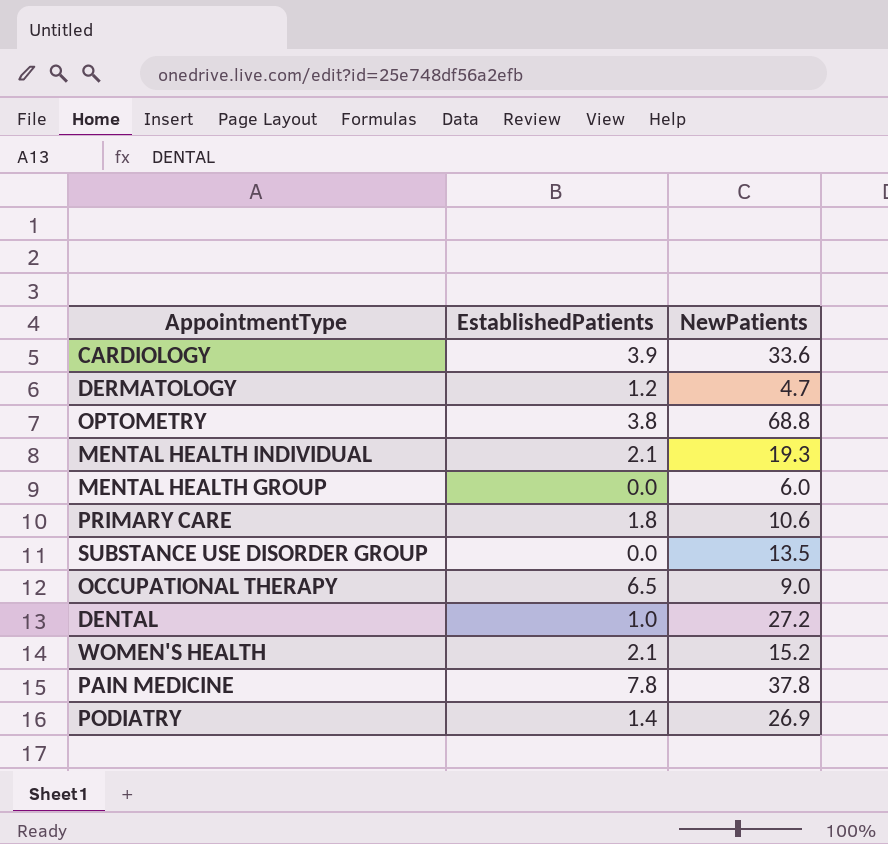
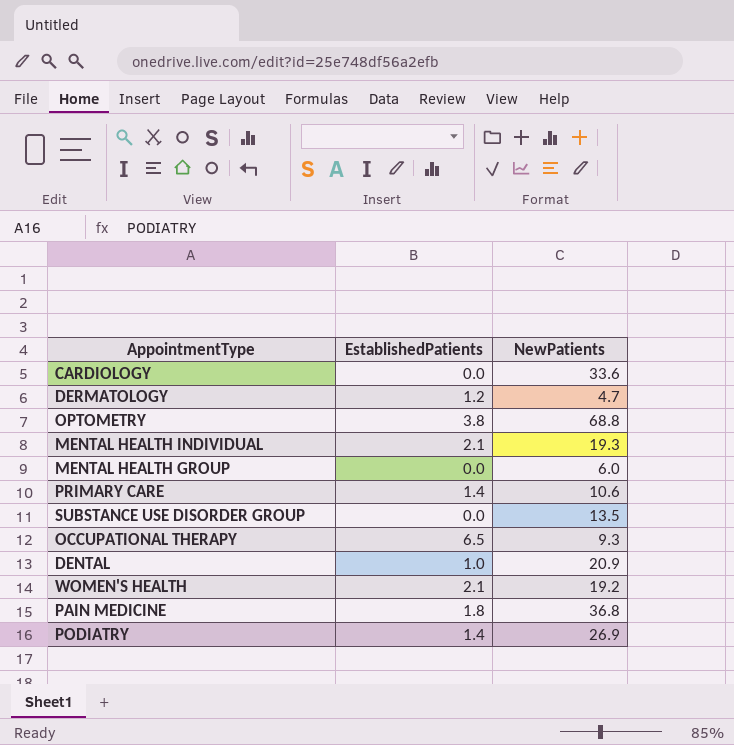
CARDIOLOGY | EstablishedPatients: 3.9 -> 0.0
PRIMARY CARE | EstablishedPatients: 1.8 -> 1.4
OCCUPATIONAL THERAPY | NewPatients: 9.0 -> 9.3
DENTAL | NewPatients: 27.2 -> 20.9
WOMEN'S HEALTH | NewPatients: 15.2 -> 19.2
PAIN MEDICINE | EstablishedPatients: 7.8 -> 1.8
PAIN MEDICINE | NewPatients: 37.8 -> 36.8

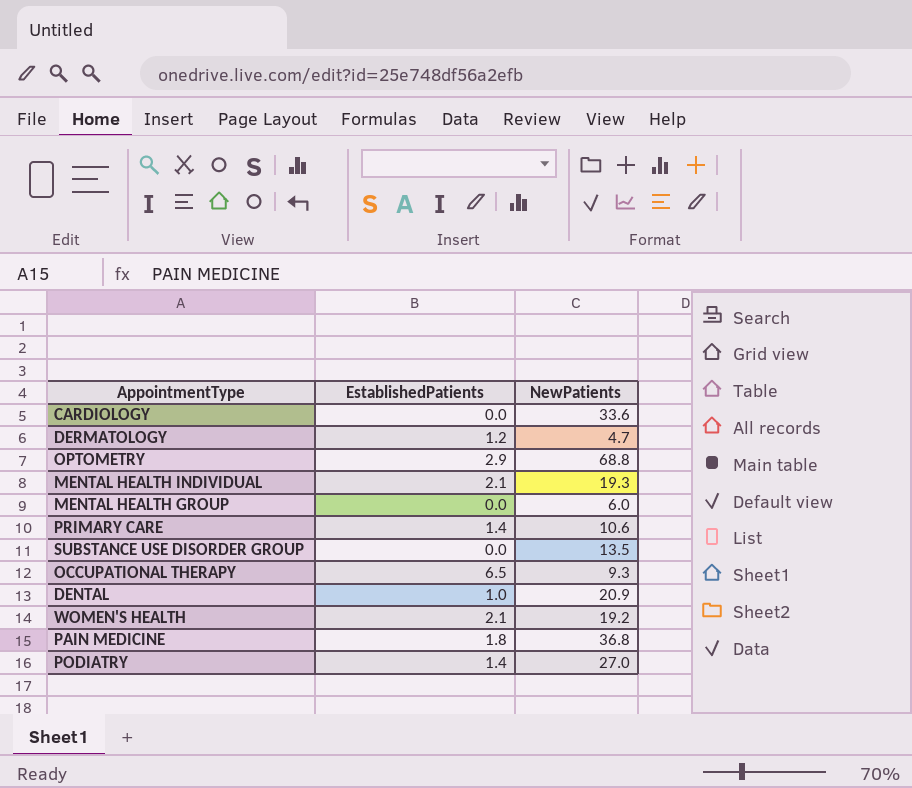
OPTOMETRY | EstablishedPatients: 3.8 -> 2.9
PODIATRY | NewPatients: 26.9 -> 27.0

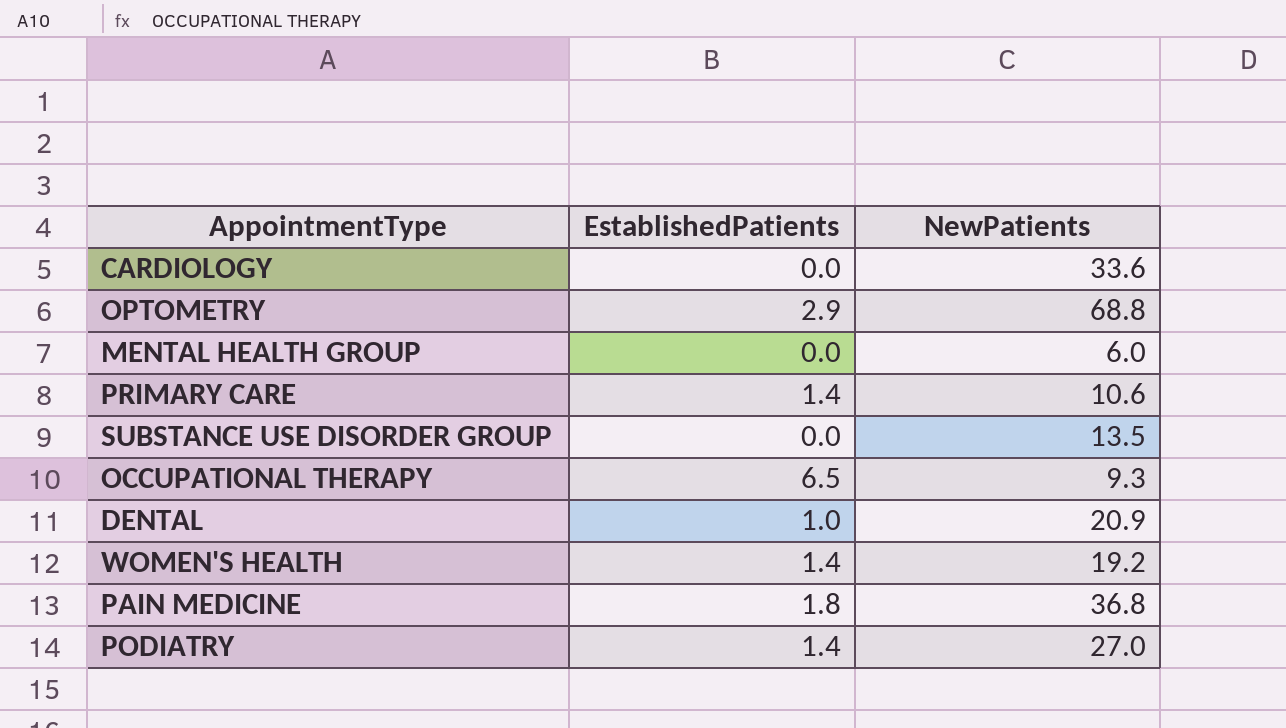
row DERMATOLOGY: 1.2 | 4.7 -> none
row MENTAL HEALTH INDIVIDUAL: 2.1 | 19.3 -> none
WOMEN'S HEALTH | EstablishedPatients: 2.1 -> 1.4

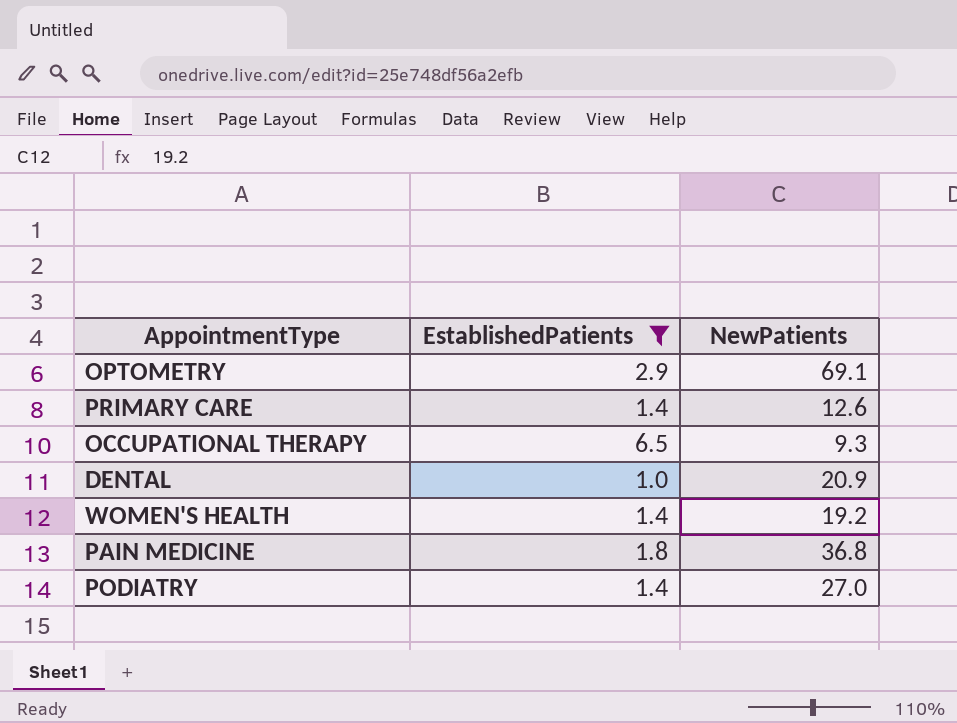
filter: none -> EstablishedPatients != 0.0
OPTOMETRY | NewPatients: 68.8 -> 69.1
PRIMARY CARE | NewPatients: 10.6 -> 12.6

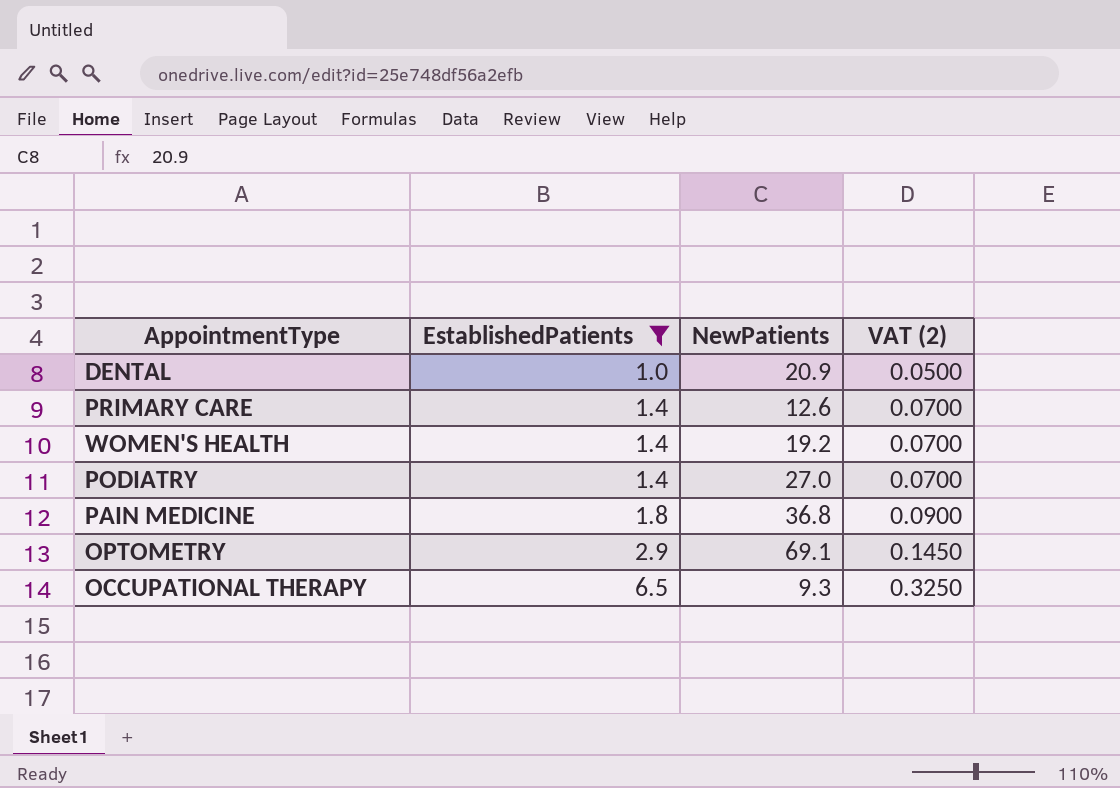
row order: none -> EstablishedPatients ascending
column VAT (2) | formula: none -> [EstablishedPatients] * 0.05

